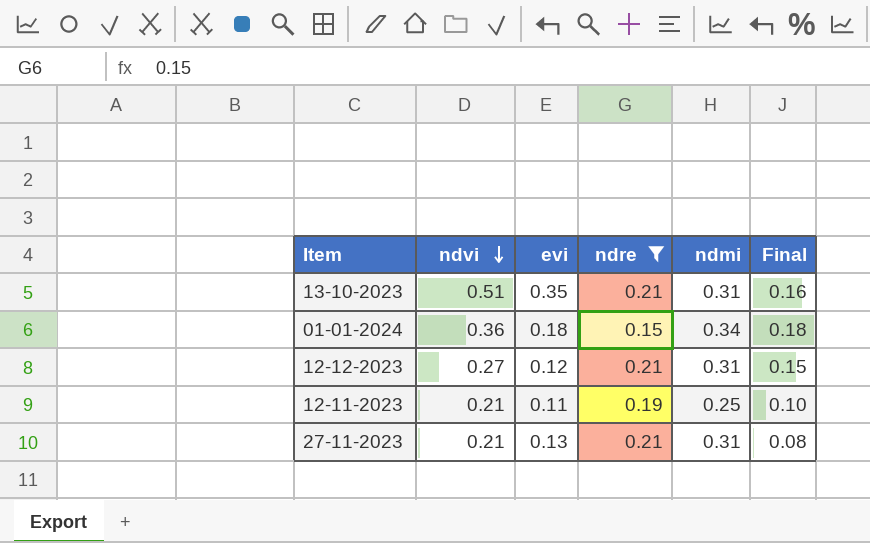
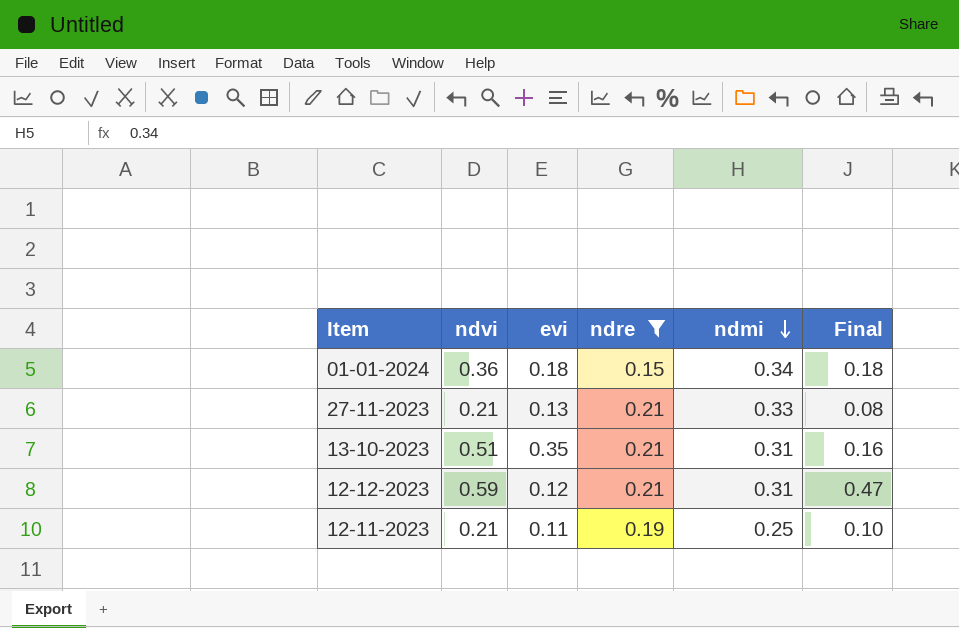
row order: ndvi descending -> ndmi descending
27-11-2023 | ndmi: 0.31 -> 0.33
12-12-2023 | ndvi: 0.27 -> 0.59
12-12-2023 | Final: 0.15 -> 0.47

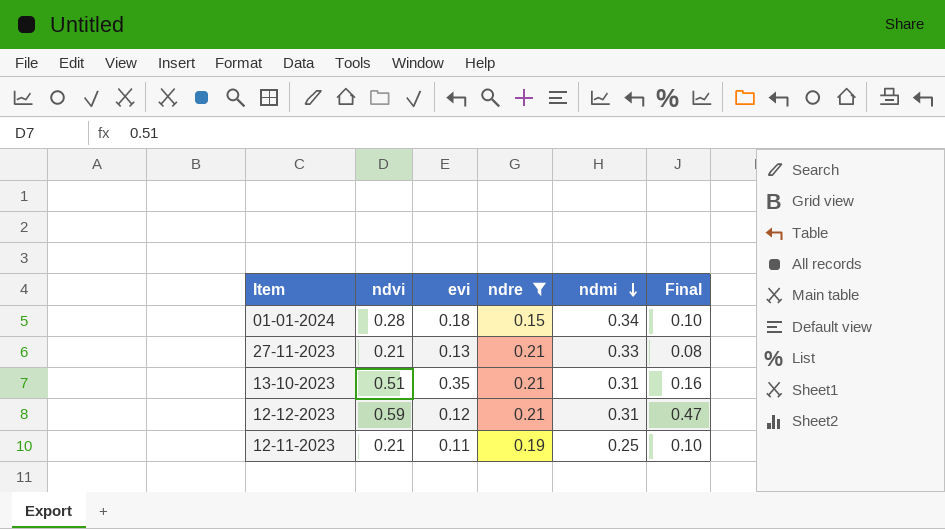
01-01-2024 | ndvi: 0.36 -> 0.28
01-01-2024 | Final: 0.18 -> 0.10

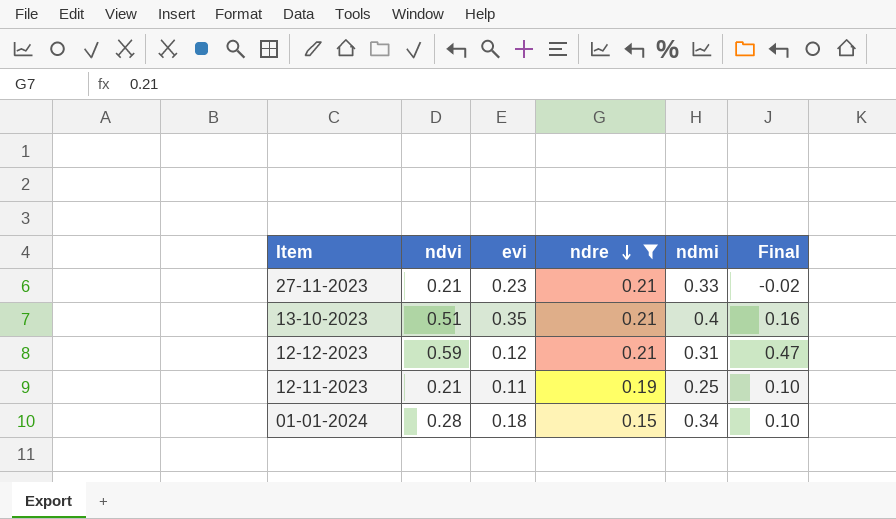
row order: ndmi descending -> ndre descending
27-11-2023 | evi: 0.13 -> 0.23
27-11-2023 | Final: 0.08 -> -0.02
13-10-2023 | ndmi: 0.31 -> 0.4

